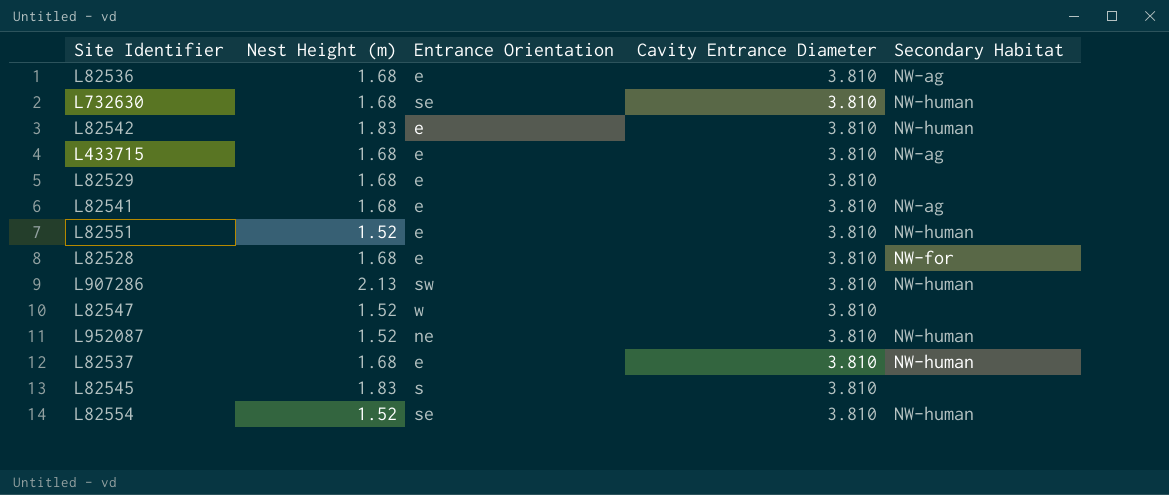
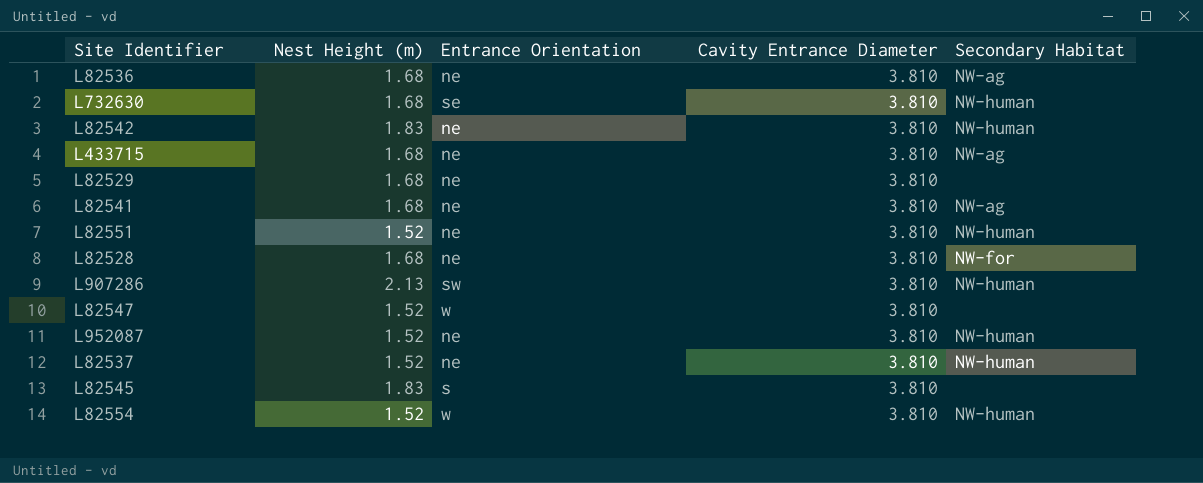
L82536 | Entrance Orientation: e -> ne
L82542 | Entrance Orientation: e -> ne
L433715 | Entrance Orientation: e -> ne
L82529 | Entrance Orientation: e -> ne
L82541 | Entrance Orientation: e -> ne
L82551 | Entrance Orientation: e -> ne
L82528 | Entrance Orientation: e -> ne
L82537 | Nest Height (m): 1.68 -> 1.52
L82537 | Entrance Orientation: e -> ne
L82554 | Entrance Orientation: se -> w

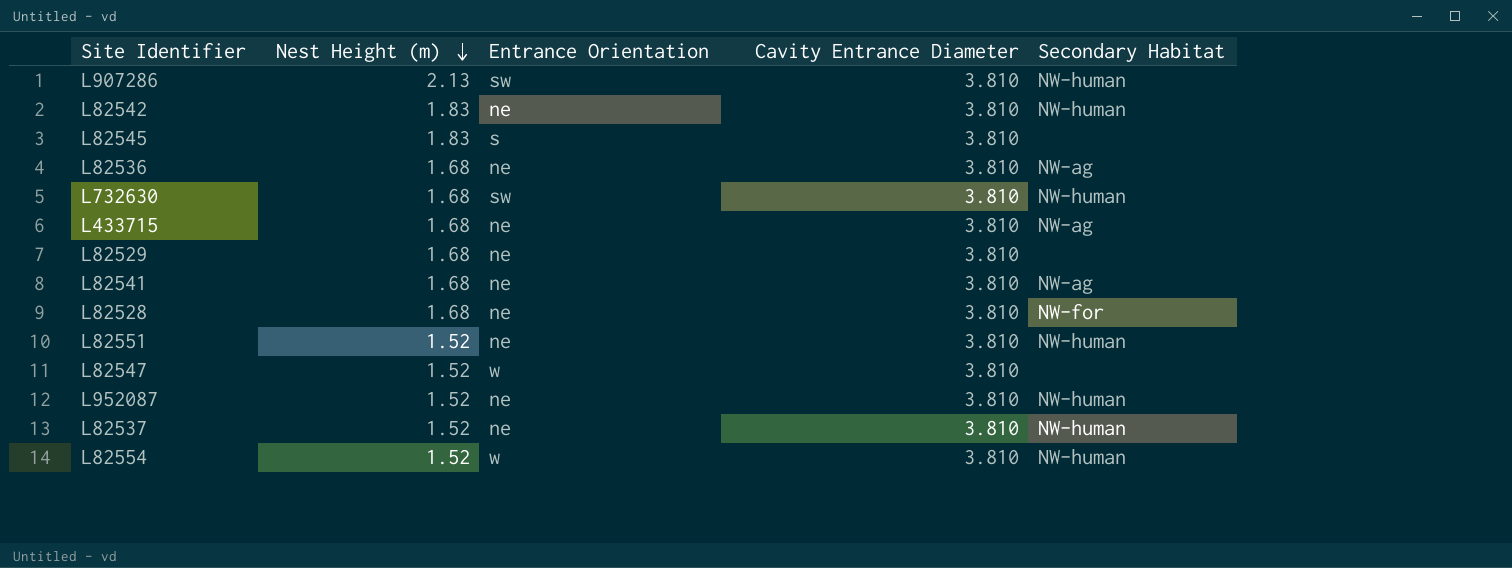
row order: none -> Nest Height (m) descending
L732630 | Entrance Orientation: se -> sw

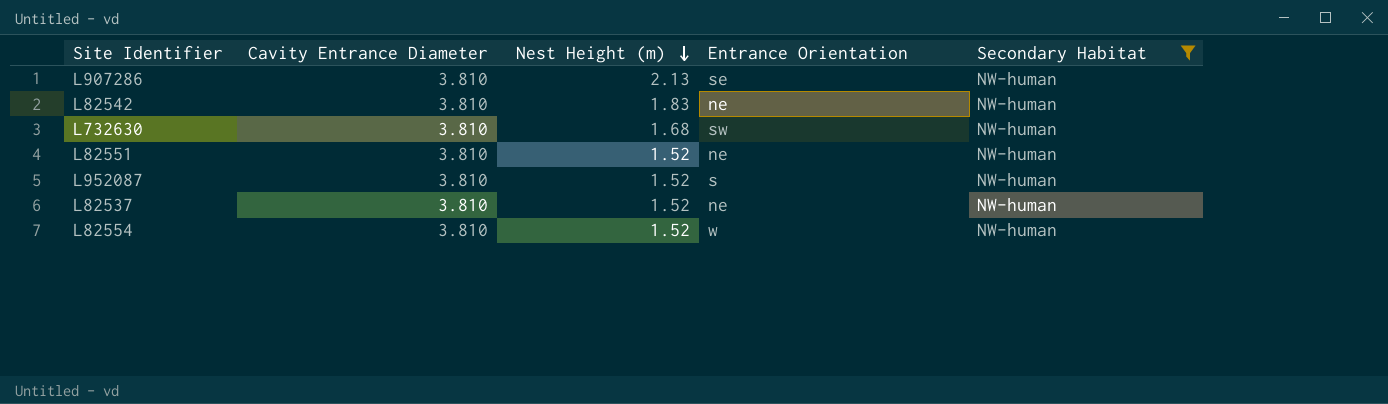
filter: none -> Secondary Habitat = NW-human
column Cavity Entrance Diameter | position: 4 -> 2
L907286 | Entrance Orientation: sw -> se
L952087 | Entrance Orientation: ne -> s

